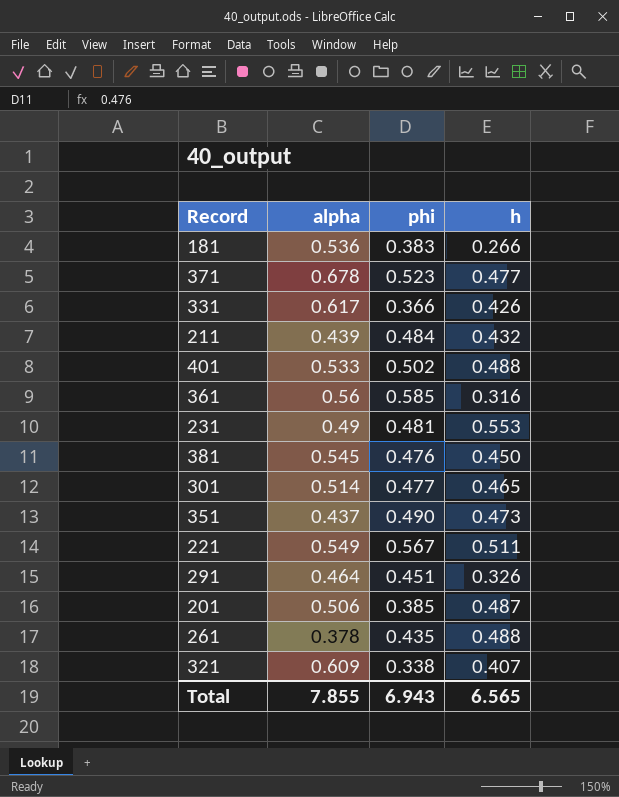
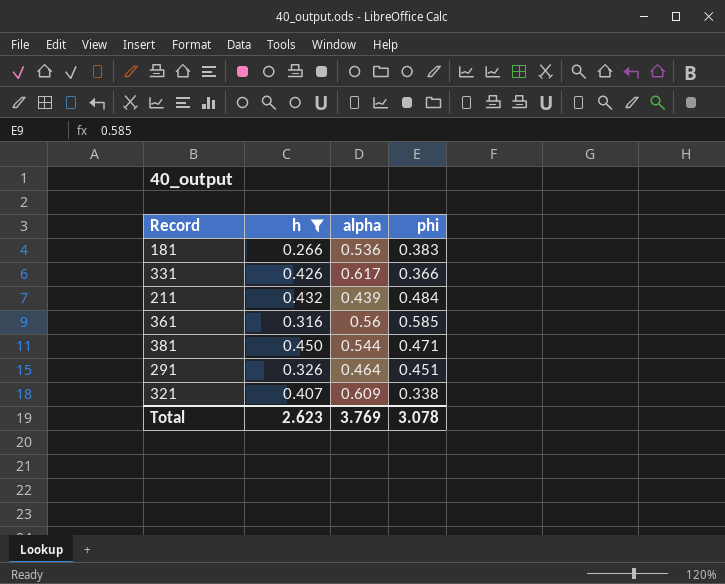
filter: none -> h <= 0.450
column h | position: 4 -> 2
381 | alpha: 0.545 -> 0.544
381 | phi: 0.476 -> 0.471
Total | h: 6.565 -> 2.623
Total | alpha: 7.855 -> 3.769
Total | phi: 6.943 -> 3.078

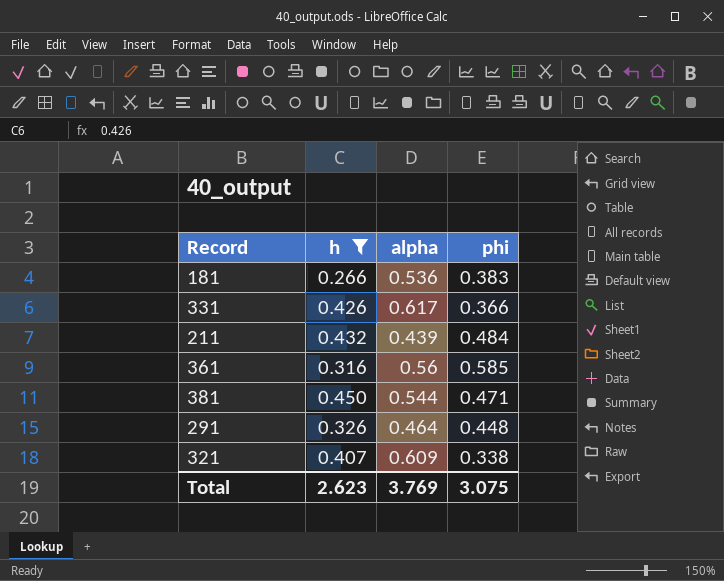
291 | phi: 0.451 -> 0.448
Total | phi: 3.078 -> 3.075

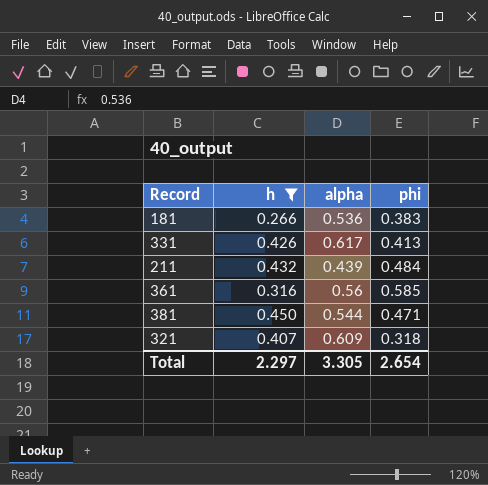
row 291: 0.326 | 0.464 | 0.448 -> none
331 | phi: 0.366 -> 0.413
321 | phi: 0.338 -> 0.318
Total | h: 2.623 -> 2.297
Total | alpha: 3.769 -> 3.305
Total | phi: 3.075 -> 2.654

